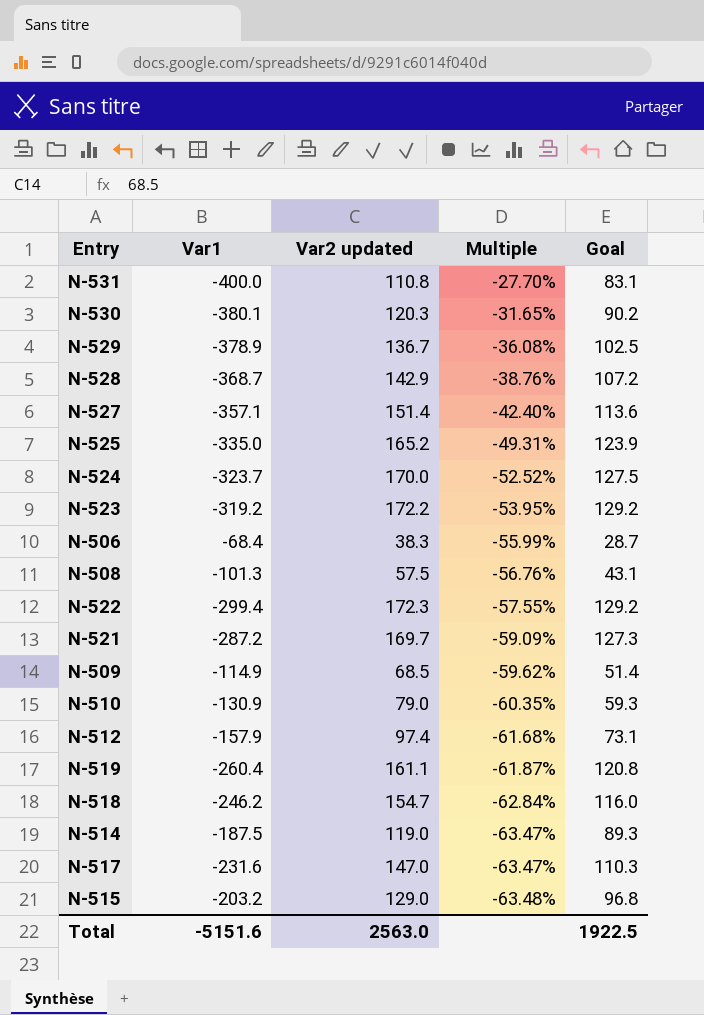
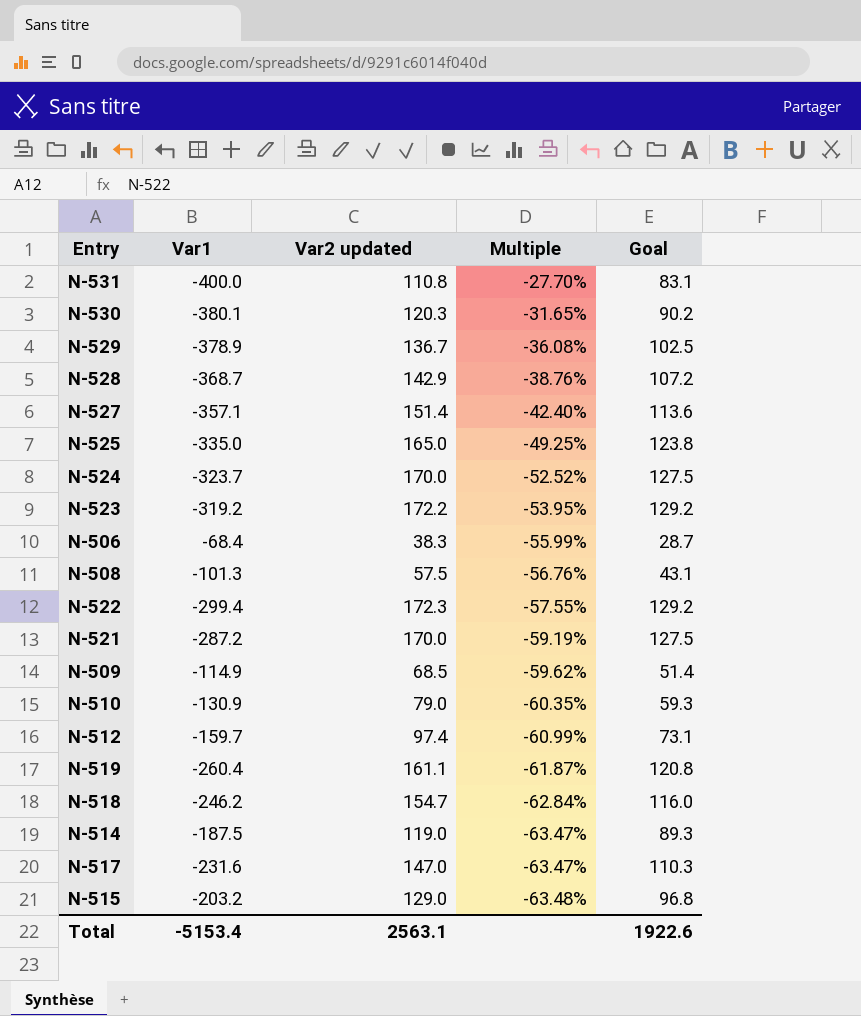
N-525 | Var2 updated: 165.2 -> 165.0
N-525 | Multiple: -49.31% -> -49.25%
N-525 | Goal: 123.9 -> 123.8
N-521 | Var2 updated: 169.7 -> 170.0
N-521 | Multiple: -59.09% -> -59.19%
N-521 | Goal: 127.3 -> 127.5
N-512 | Var1: -157.9 -> -159.7
N-512 | Multiple: -61.68% -> -60.99%
Total | Var1: -5151.6 -> -5153.4
Total | Var2 updated: 2563.0 -> 2563.1
Total | Goal: 1922.5 -> 1922.6

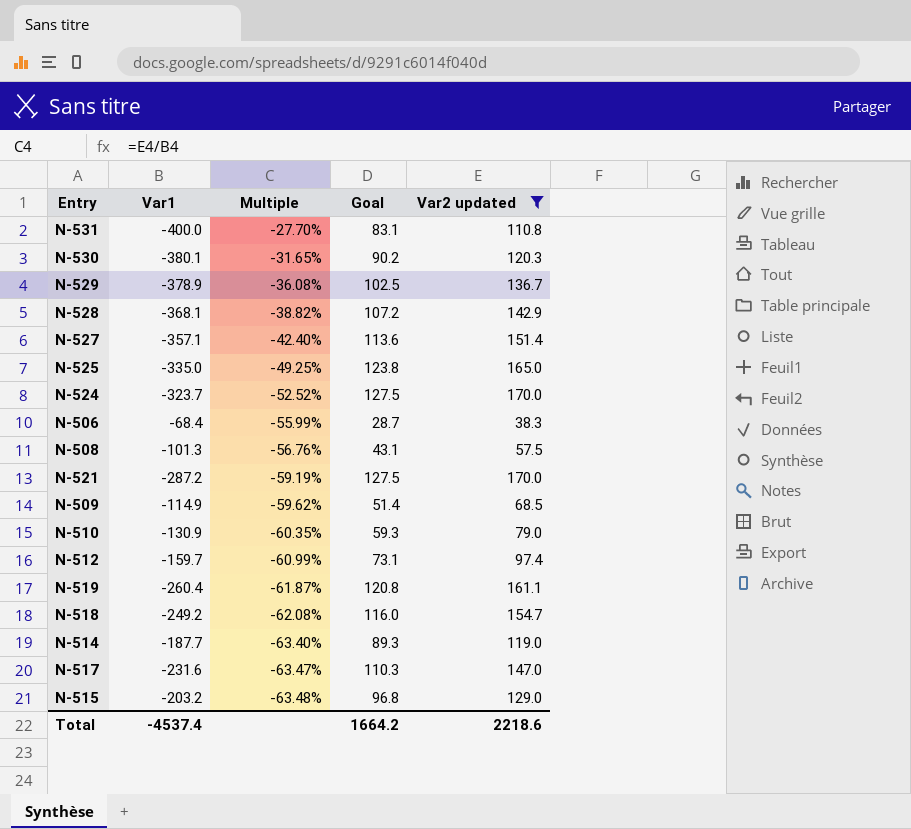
filter: none -> Var2 updated <= 170.0
column Var2 updated | position: 3 -> 5
N-528 | Var1: -368.7 -> -368.1
N-528 | Multiple: -38.76% -> -38.82%
N-518 | Var1: -246.2 -> -249.2
N-518 | Multiple: -62.84% -> -62.08%
N-514 | Var1: -187.5 -> -187.7
N-514 | Multiple: -63.47% -> -63.40%
Total | Var1: -5153.4 -> -4537.4
Total | Goal: 1922.6 -> 1664.2
Total | Var2 updated: 2563.1 -> 2218.6

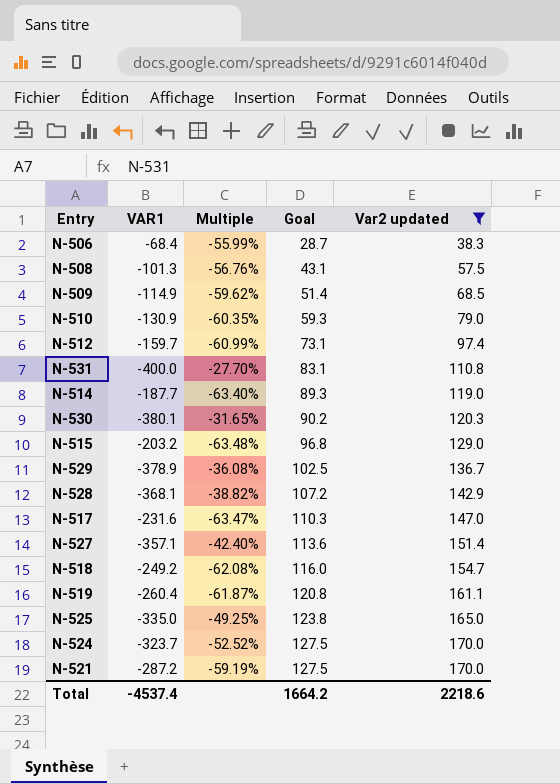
row order: Multiple descending -> Goal ascending
column name: Var1 -> VAR1

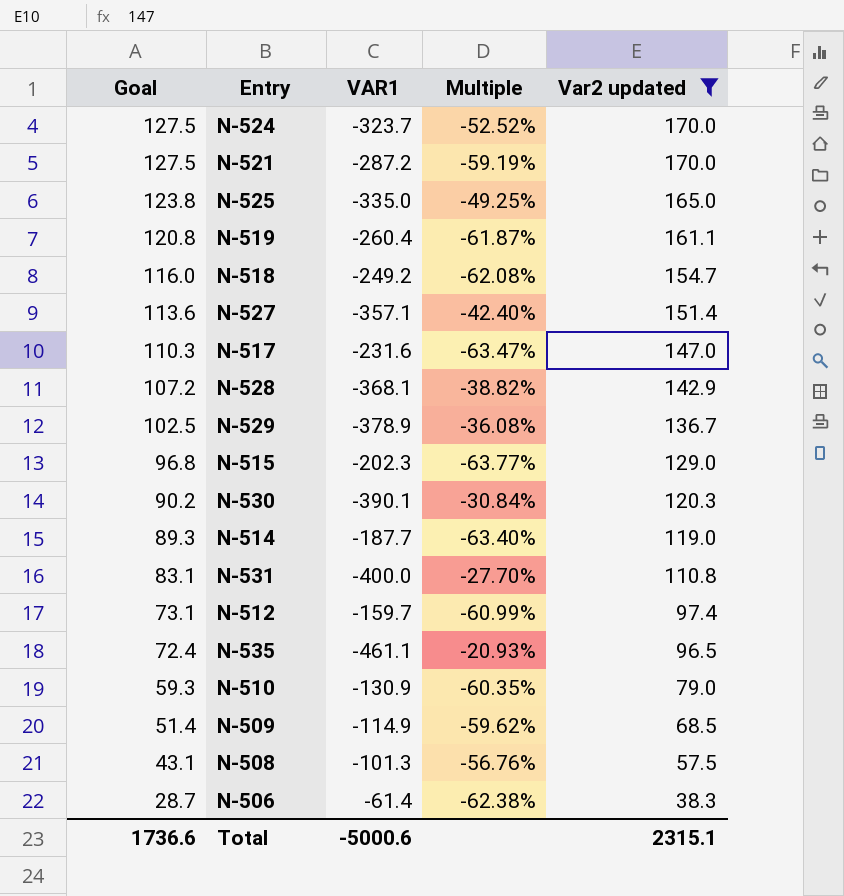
row order: Goal ascending -> Goal descending
column Goal | position: 4 -> 1
N-515 | VAR1: -203.2 -> -202.3
N-515 | Multiple: -63.48% -> -63.77%
N-530 | VAR1: -380.1 -> -390.1
N-530 | Multiple: -31.65% -> -30.84%
row N-535: none -> 72.4 | -461.1 | -20.93% | 96.5
N-506 | VAR1: -68.4 -> -61.4
N-506 | Multiple: -55.99% -> -62.38%
Total | Goal: 1664.2 -> 1736.6
Total | VAR1: -4537.4 -> -5000.6
Total | Var2 updated: 2218.6 -> 2315.1

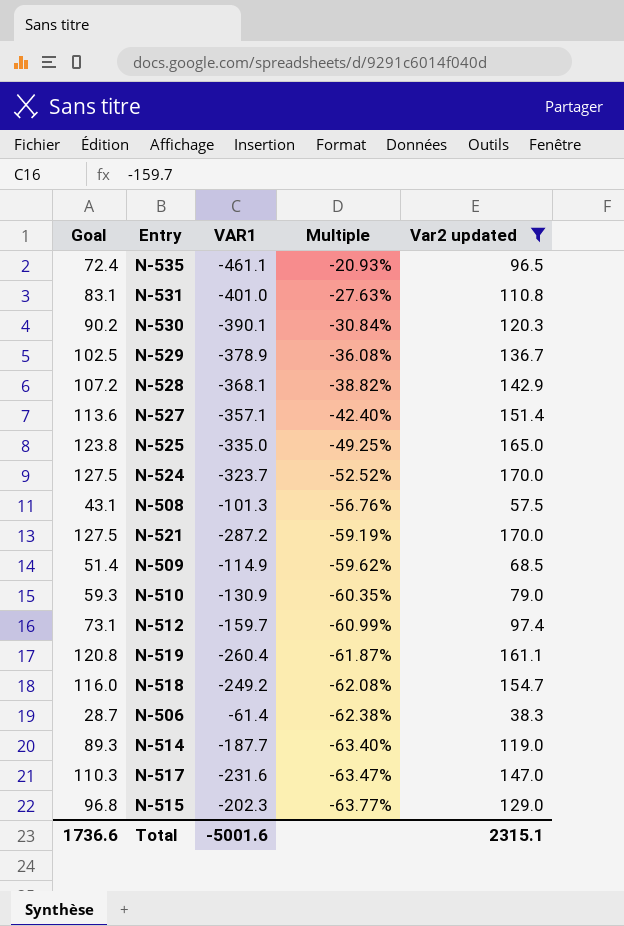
row order: Goal descending -> Multiple descending
N-531 | VAR1: -400.0 -> -401.0
N-531 | Multiple: -27.70% -> -27.63%
Total | VAR1: -5000.6 -> -5001.6

